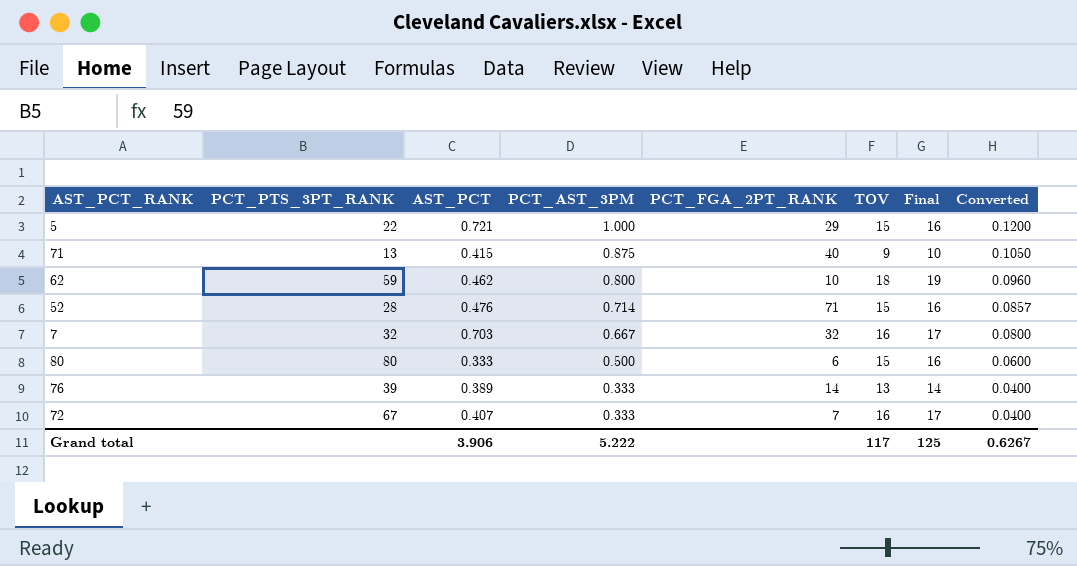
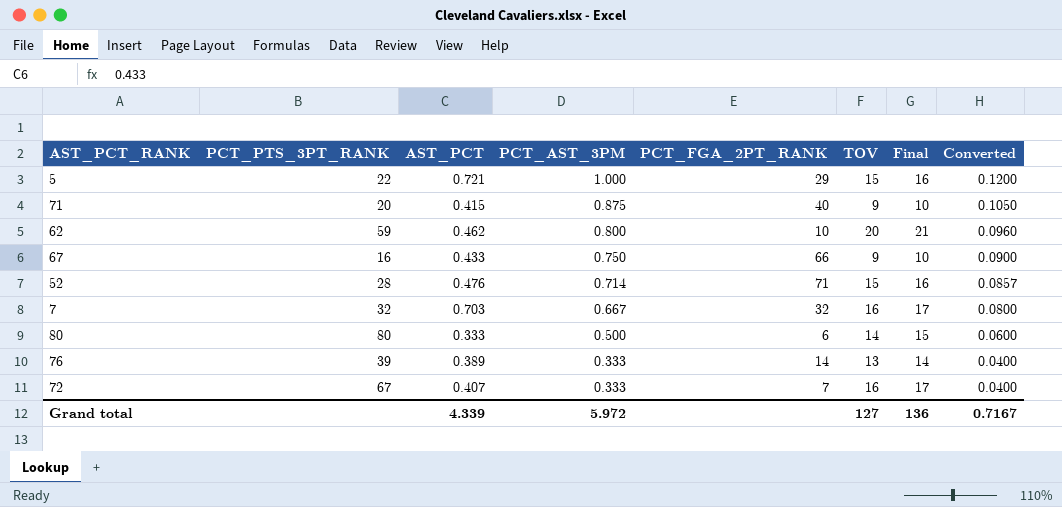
71 | PCT_PTS_3PT_RANK: 13 -> 20
62 | TOV: 18 -> 20
62 | Final: 19 -> 21
row 67: none -> 16 | 0.433 | 0.750 | 66 | 9 | 10 | 0.0900
80 | TOV: 15 -> 14
80 | Final: 16 -> 15
Grand total | AST_PCT: 3.906 -> 4.339
Grand total | PCT_AST_3PM: 5.222 -> 5.972
Grand total | TOV: 117 -> 127
Grand total | Final: 125 -> 136
Grand total | Converted: 0.6267 -> 0.7167

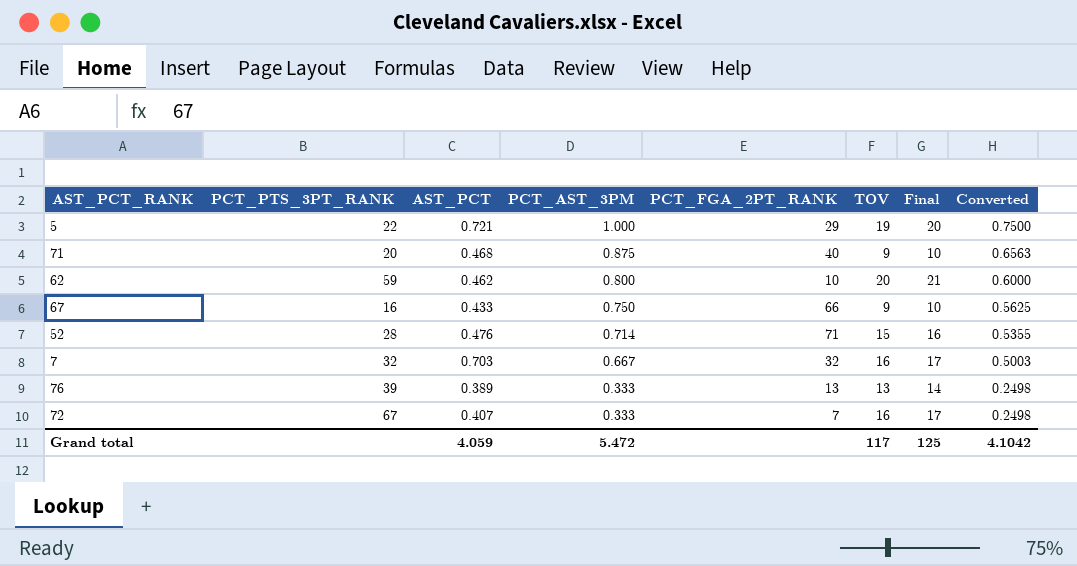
column Converted | formula: [PCT_AST_3PM] * 0.12 -> [PCT_AST_3PM] * 0.75
row 80: 80 | 0.333 | 0.500 | 6 | 14 | 15 | 0.0600 -> none
5 | TOV: 15 -> 19
5 | Final: 16 -> 20
71 | AST_PCT: 0.415 -> 0.468
76 | PCT_FGA_2PT_RANK: 14 -> 13
Grand total | AST_PCT: 4.339 -> 4.059
Grand total | PCT_AST_3PM: 5.972 -> 5.472
Grand total | TOV: 127 -> 117
Grand total | Final: 136 -> 125
Grand total | Converted: 0.7167 -> 4.1042

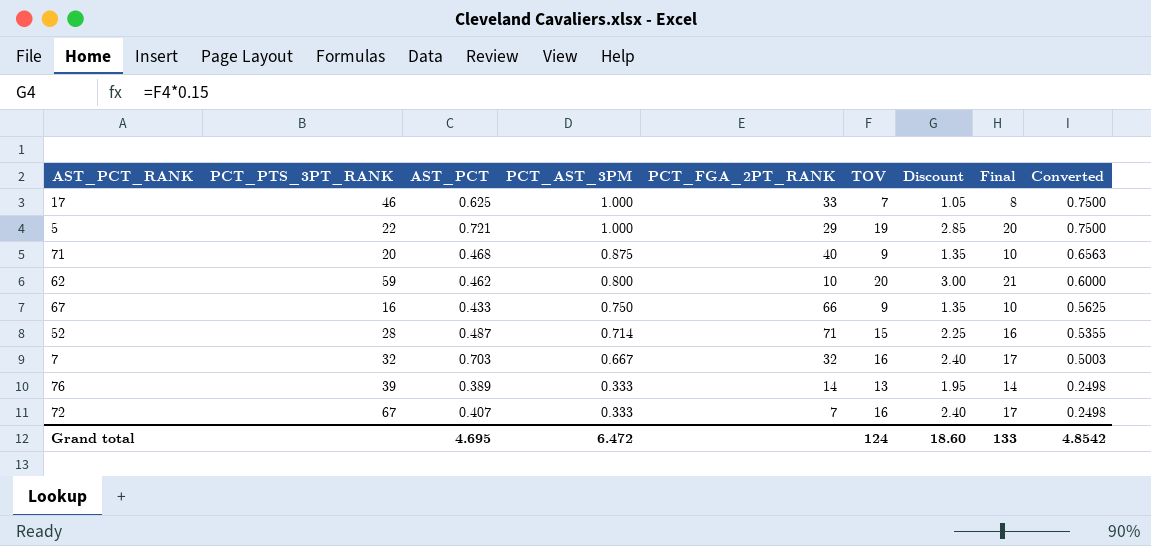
column Discount | formula: none -> [TOV] * 0.15
row 17: none -> 46 | 0.625 | 1.000 | 33 | 7 | 1.05 | 8 | 0.7500
52 | AST_PCT: 0.476 -> 0.487
76 | PCT_FGA_2PT_RANK: 13 -> 14
Grand total | AST_PCT: 4.059 -> 4.695
Grand total | PCT_AST_3PM: 5.472 -> 6.472
Grand total | TOV: 117 -> 124
Grand total | Final: 125 -> 133
Grand total | Converted: 4.1042 -> 4.8542

